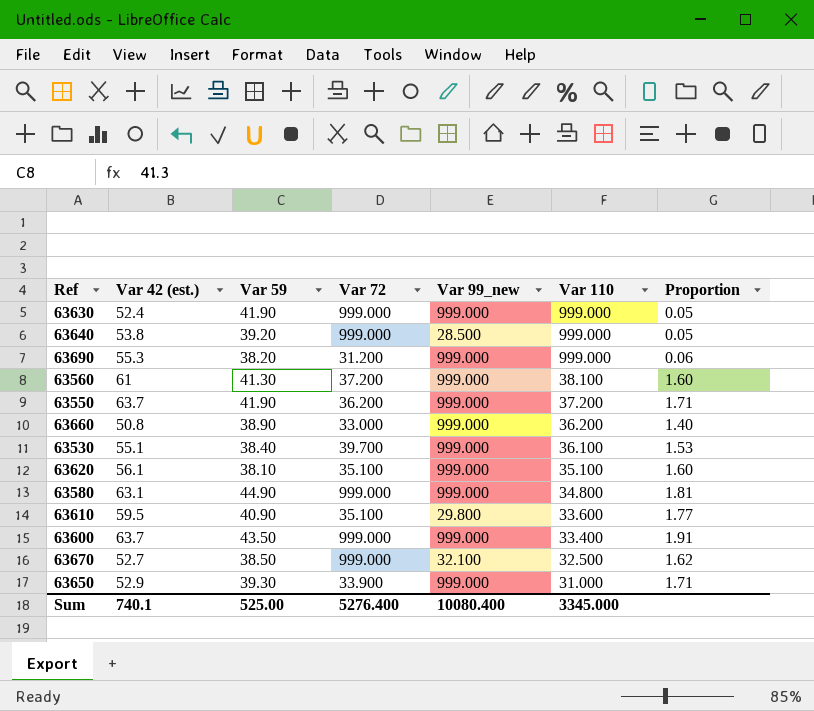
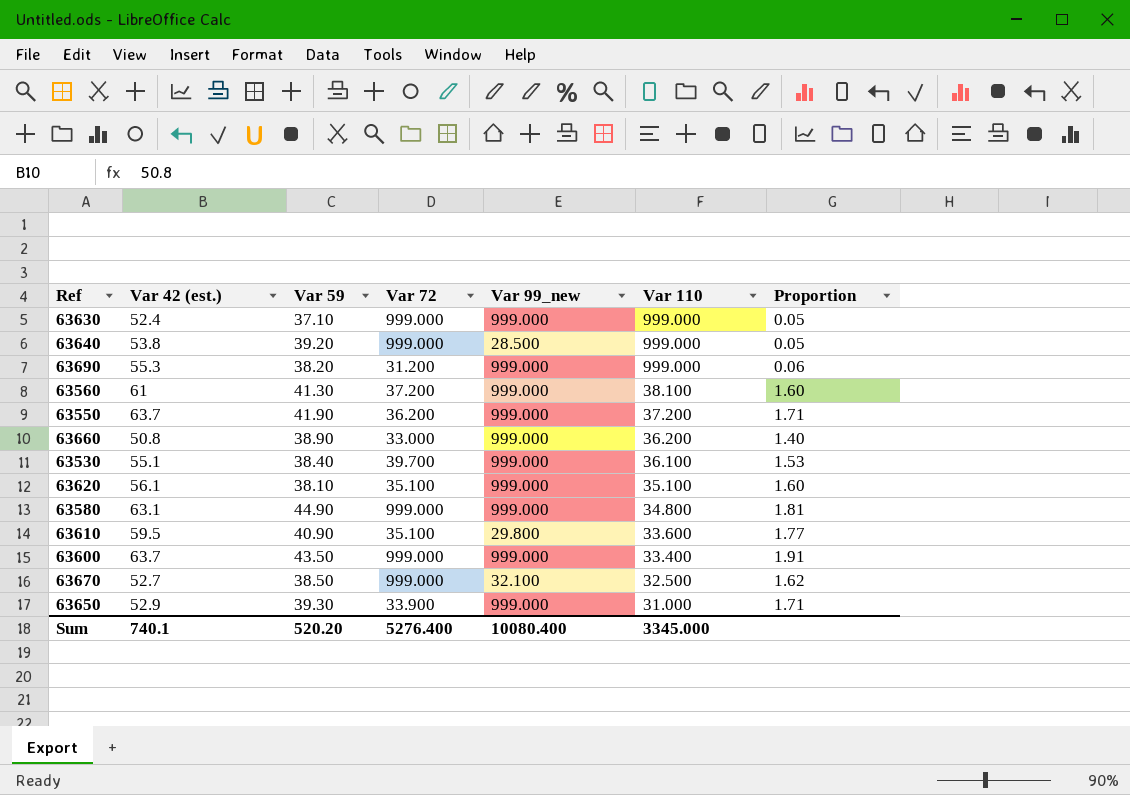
63630 | Var 59: 41.90 -> 37.10
Sum | Var 59: 525.00 -> 520.20

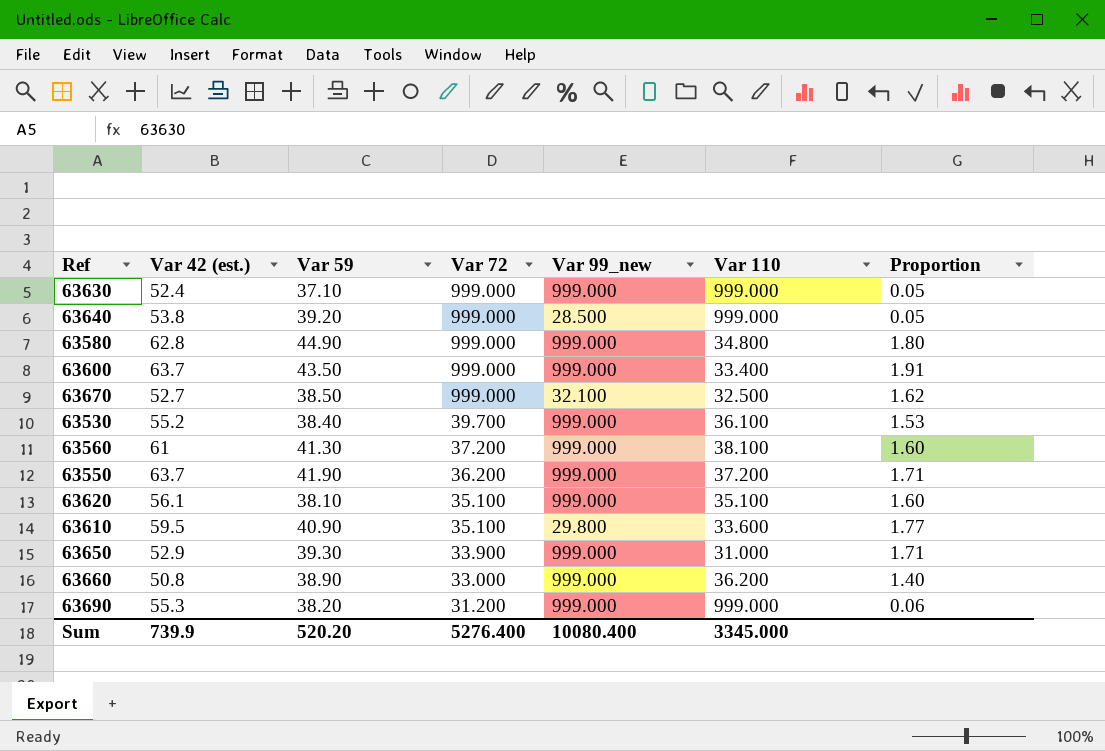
row order: Var 110 descending -> Var 72 descending
63580 | Var 42 (est.): 63.1 -> 62.8
63580 | Proportion: 1.81 -> 1.80
63530 | Var 42 (est.): 55.1 -> 55.2
Sum | Var 42 (est.): 740.1 -> 739.9

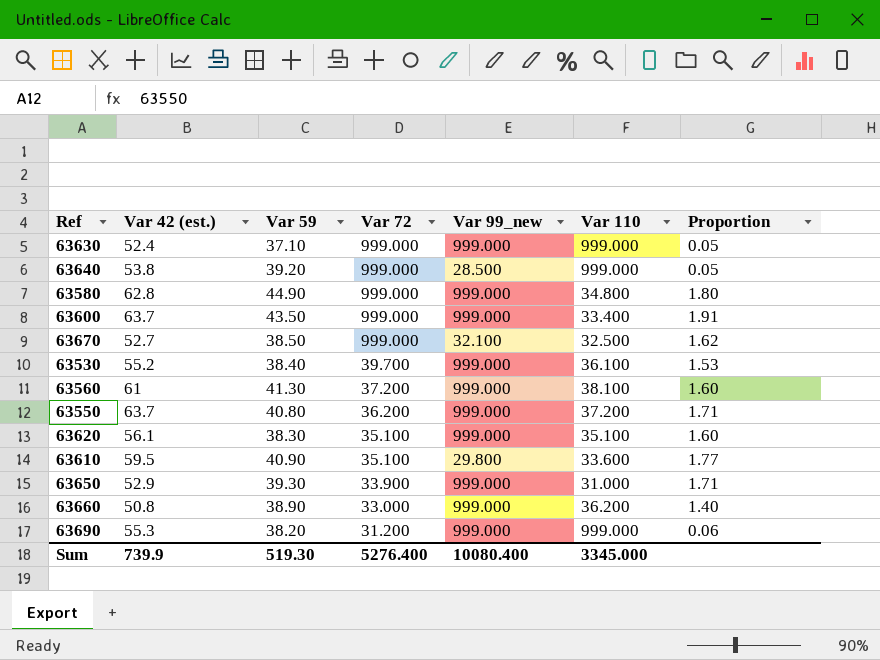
63550 | Var 59: 41.90 -> 40.80
63620 | Var 59: 38.10 -> 38.30
Sum | Var 59: 520.20 -> 519.30

